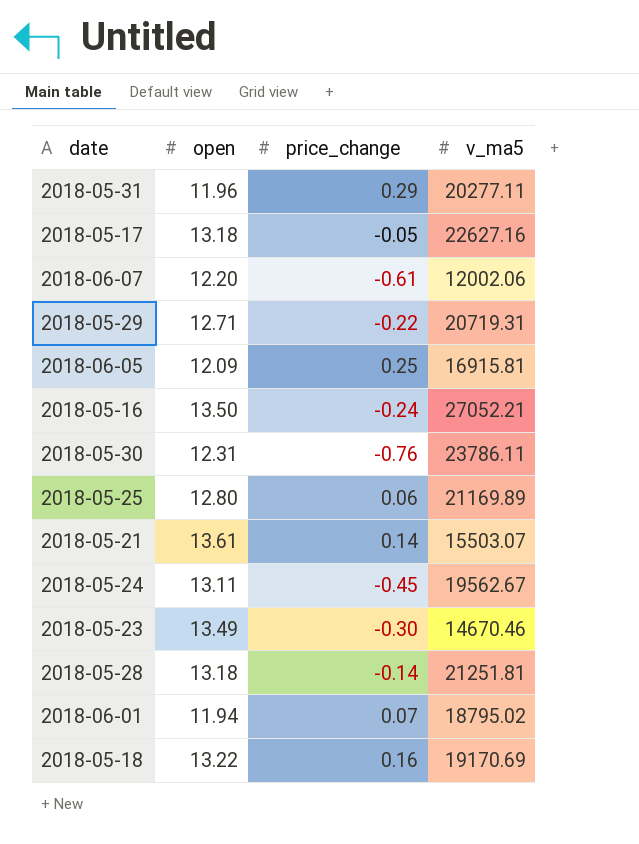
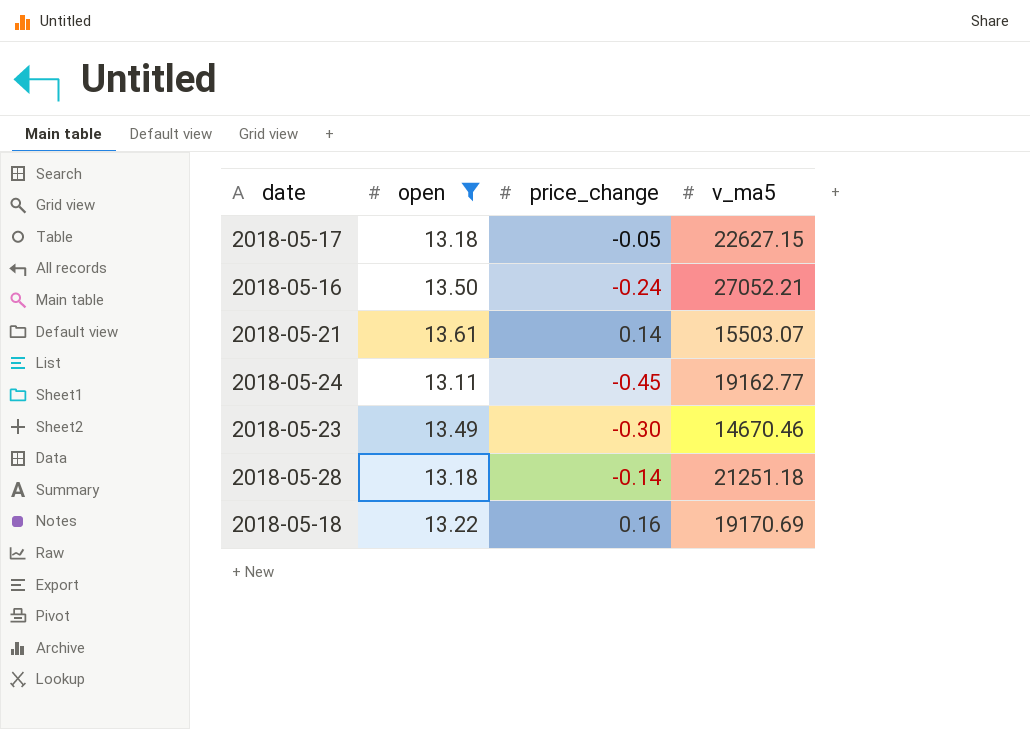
filter: none -> open >= 13.11
2018-05-17 | v_ma5: 22627.16 -> 22627.15
2018-05-24 | v_ma5: 19562.67 -> 19162.77
2018-05-28 | v_ma5: 21251.81 -> 21251.18

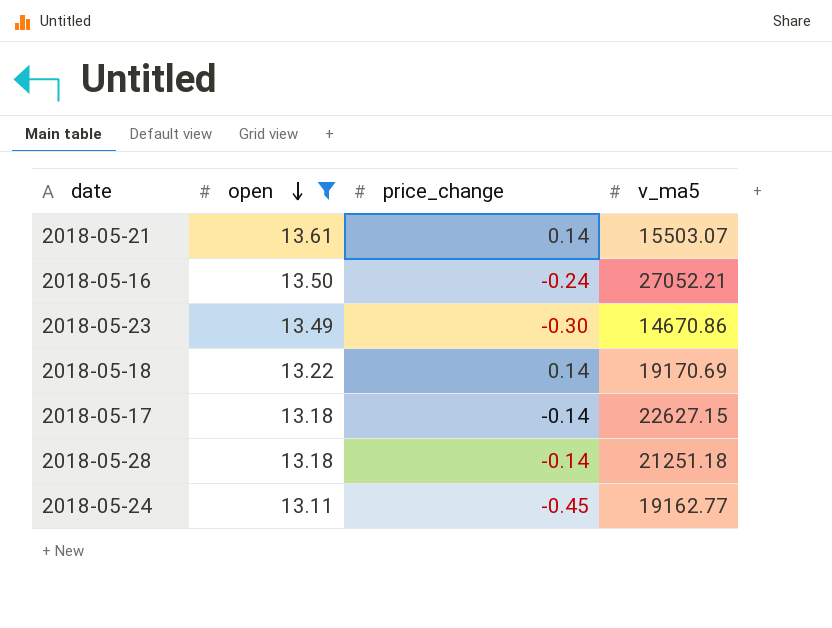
row order: none -> open descending
2018-05-23 | v_ma5: 14670.46 -> 14670.86
2018-05-18 | price_change: 0.16 -> 0.14
2018-05-17 | price_change: -0.05 -> -0.14

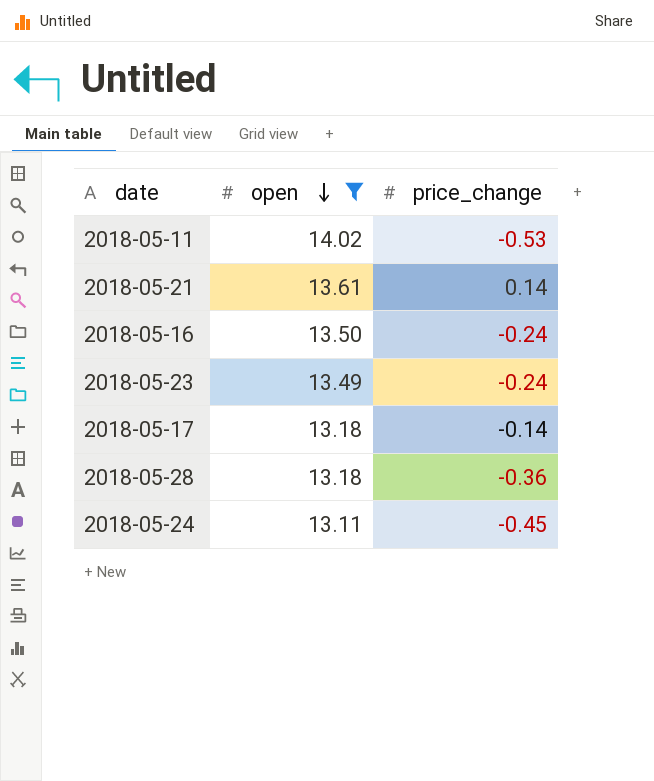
column v_ma5 | position: 4 -> none
row 2018-05-18: 13.22 | 0.14 | 19170.69 -> none
row 2018-05-11: none -> 14.02 | -0.53
2018-05-23 | price_change: -0.30 -> -0.24
2018-05-28 | price_change: -0.14 -> -0.36

